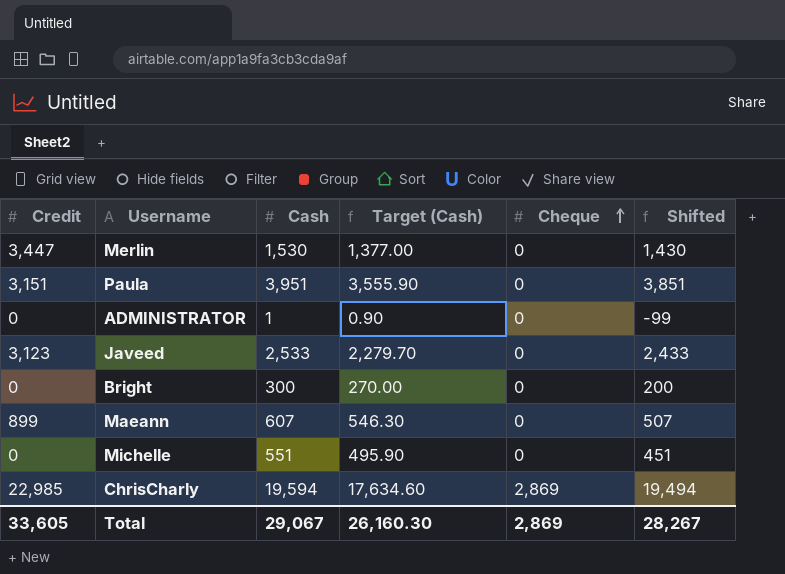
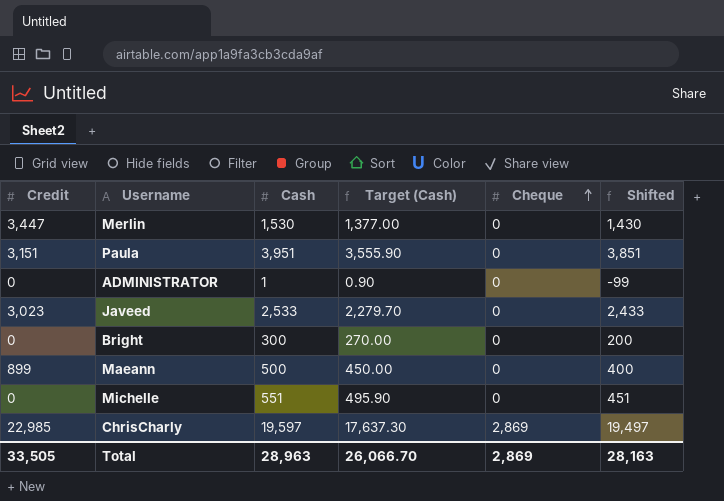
Javeed | Credit: 3,123 -> 3,023
Maeann | Cash: 607 -> 500
Maeann | Target (Cash): 546.30 -> 450.00
Maeann | Shifted: 507 -> 400
ChrisCharly | Cash: 19,594 -> 19,597
ChrisCharly | Target (Cash): 17,634.60 -> 17,637.30
ChrisCharly | Shifted: 19,494 -> 19,497
Total | Credit: 33,605 -> 33,505
Total | Cash: 29,067 -> 28,963
Total | Target (Cash): 26,160.30 -> 26,066.70
Total | Shifted: 28,267 -> 28,163

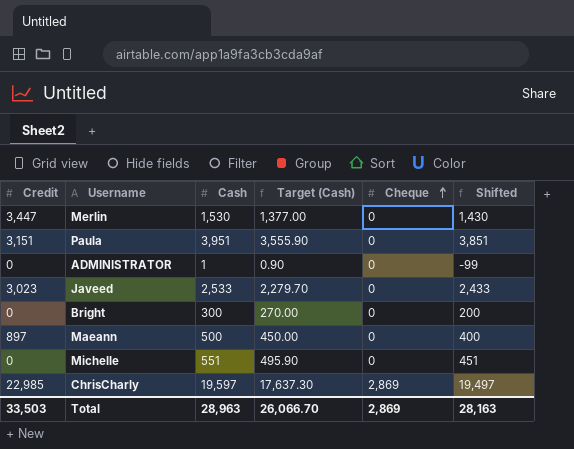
Maeann | Credit: 899 -> 897
Total | Credit: 33,505 -> 33,503

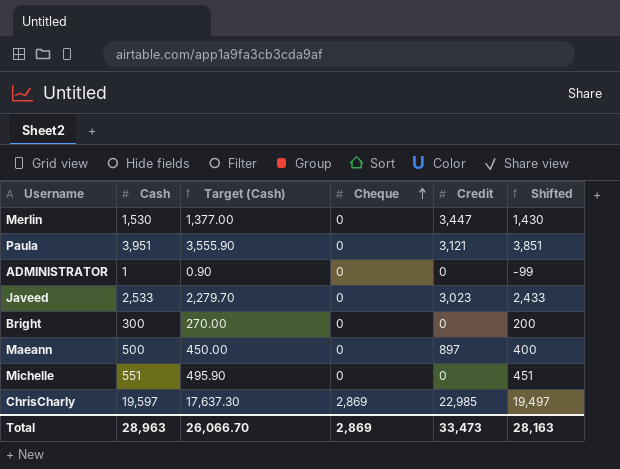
column Credit | position: 1 -> 5
Paula | Credit: 3,151 -> 3,121
Total | Credit: 33,503 -> 33,473

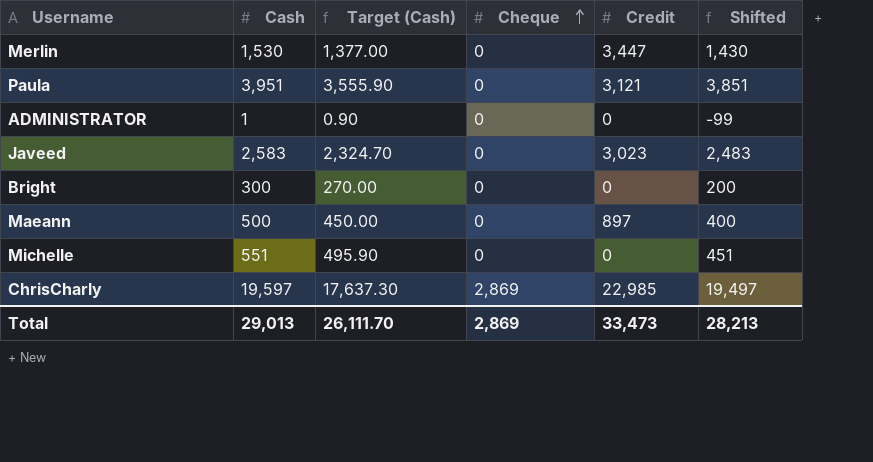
Javeed | Cash: 2,533 -> 2,583
Javeed | Target (Cash): 2,279.70 -> 2,324.70
Javeed | Shifted: 2,433 -> 2,483
Total | Cash: 28,963 -> 29,013
Total | Target (Cash): 26,066.70 -> 26,111.70
Total | Shifted: 28,163 -> 28,213

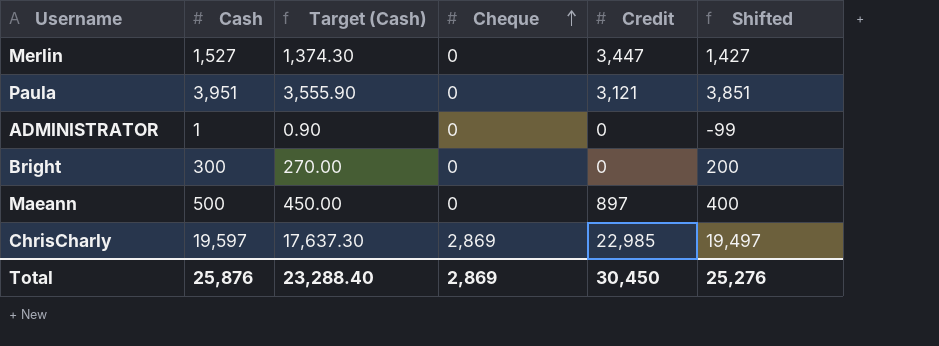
row Javeed: 2,583 | 2,324.70 | 0 | 3,023 | 2,483 -> none
row Michelle: 551 | 495.90 | 0 | 0 | 451 -> none
Merlin | Cash: 1,530 -> 1,527
Merlin | Target (Cash): 1,377.00 -> 1,374.30
Merlin | Shifted: 1,430 -> 1,427
Total | Cash: 29,013 -> 25,876
Total | Target (Cash): 26,111.70 -> 23,288.40
Total | Credit: 33,473 -> 30,450
Total | Shifted: 28,213 -> 25,276

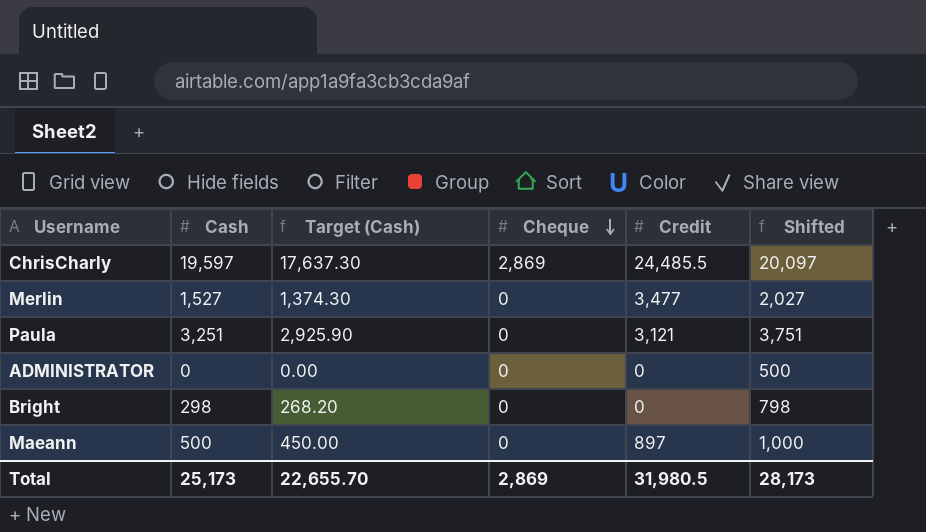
row order: Cheque ascending -> Cheque descending
column Shifted | formula: [Cash] - 100 -> [Cash] + 500
ChrisCharly | Credit: 22,985 -> 24,485.5
Merlin | Credit: 3,447 -> 3,477
Paula | Cash: 3,951 -> 3,251
Paula | Target (Cash): 3,555.90 -> 2,925.90
ADMINISTRATOR | Cash: 1 -> 0
ADMINISTRATOR | Target (Cash): 0.90 -> 0.00
Bright | Cash: 300 -> 298
Bright | Target (Cash): 270.00 -> 268.20
Total | Cash: 25,876 -> 25,173
Total | Target (Cash): 23,288.40 -> 22,655.70
Total | Credit: 30,450 -> 31,980.5
Total | Shifted: 25,276 -> 28,173

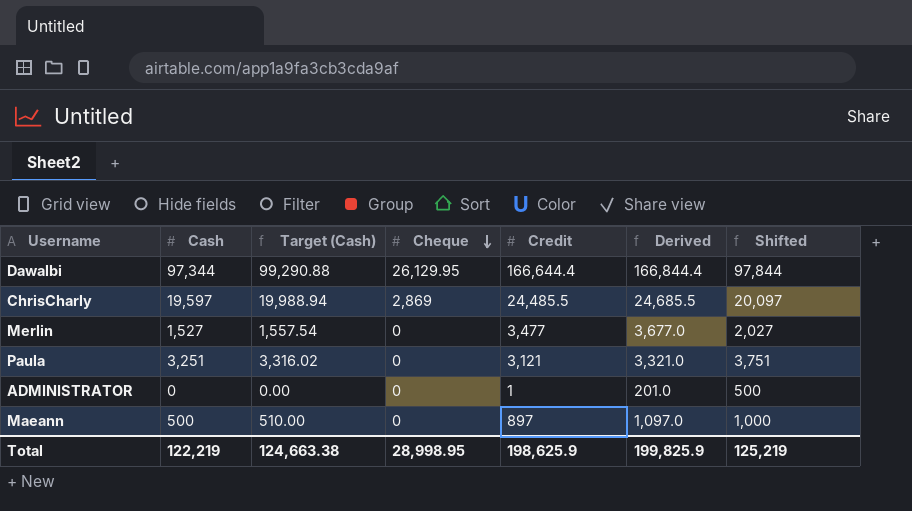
column Target (Cash) | formula: [Cash] * 0.9 -> [Cash] * 1.02
column Derived | formula: none -> [Credit] + 200
row Bright: 298 | 268.20 | 0 | 0 | 798 -> none
row Dawalbi: none -> 97,344 | 99,290.88 | 26,129.95 | 166,644.4 | 166,844.4 | 97,844
ADMINISTRATOR | Credit: 0 -> 1
Total | Cash: 25,173 -> 122,219
Total | Target (Cash): 22,655.70 -> 124,663.38
Total | Cheque: 2,869 -> 28,998.95
Total | Credit: 31,980.5 -> 198,625.9
Total | Shifted: 28,173 -> 125,219

